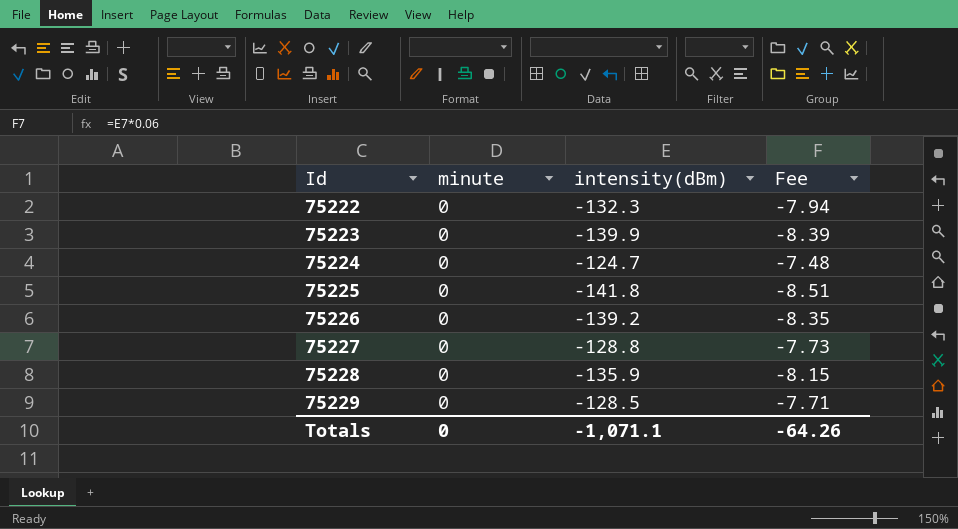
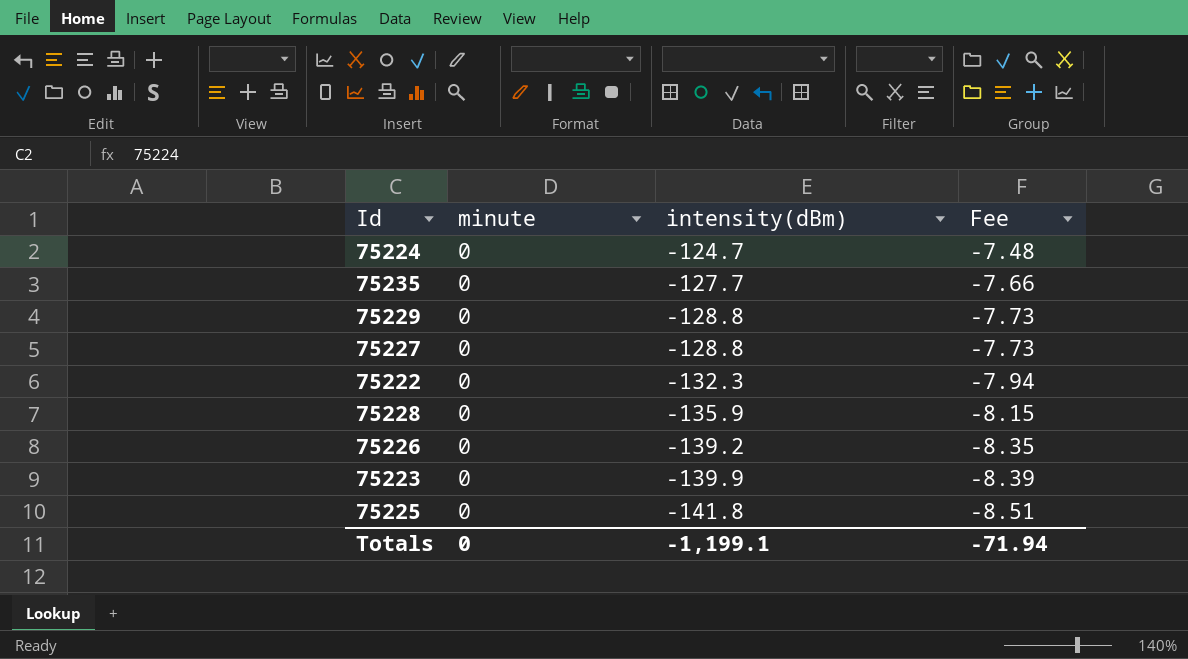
row order: Id ascending -> intensity(dBm) descending
row 75235: none -> 0 | -127.7 | -7.66
75229 | intensity(dBm): -128.5 -> -128.8
75229 | Fee: -7.71 -> -7.73
Totals | intensity(dBm): -1,071.1 -> -1,199.1
Totals | Fee: -64.26 -> -71.94

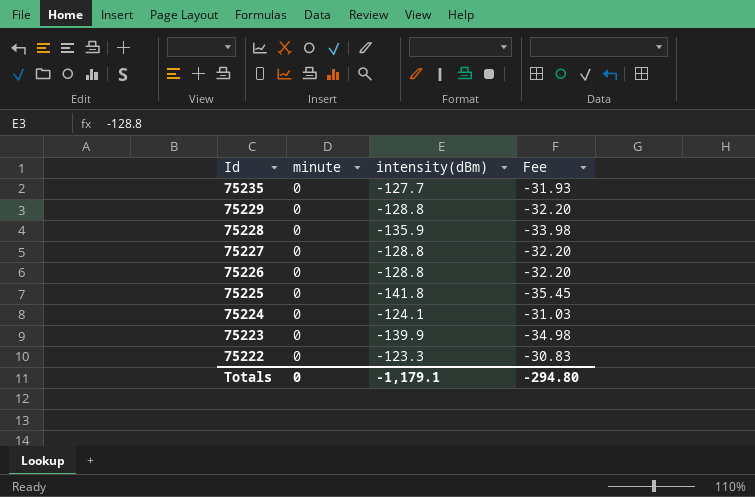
row order: intensity(dBm) descending -> Id descending
column Fee | formula: [intensity(dBm)] * 0.06 -> [intensity(dBm)] * 0.25
75226 | intensity(dBm): -139.2 -> -128.8
75224 | intensity(dBm): -124.7 -> -124.1
75222 | intensity(dBm): -132.3 -> -123.3
Totals | intensity(dBm): -1,199.1 -> -1,179.1
Totals | Fee: -71.94 -> -294.80

